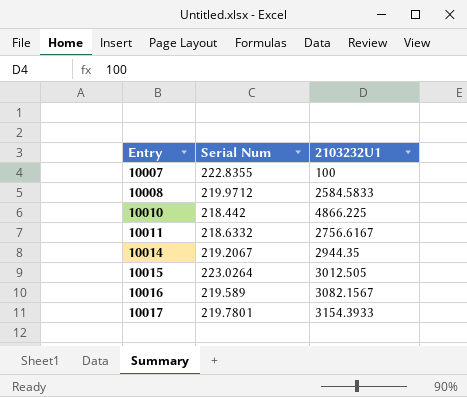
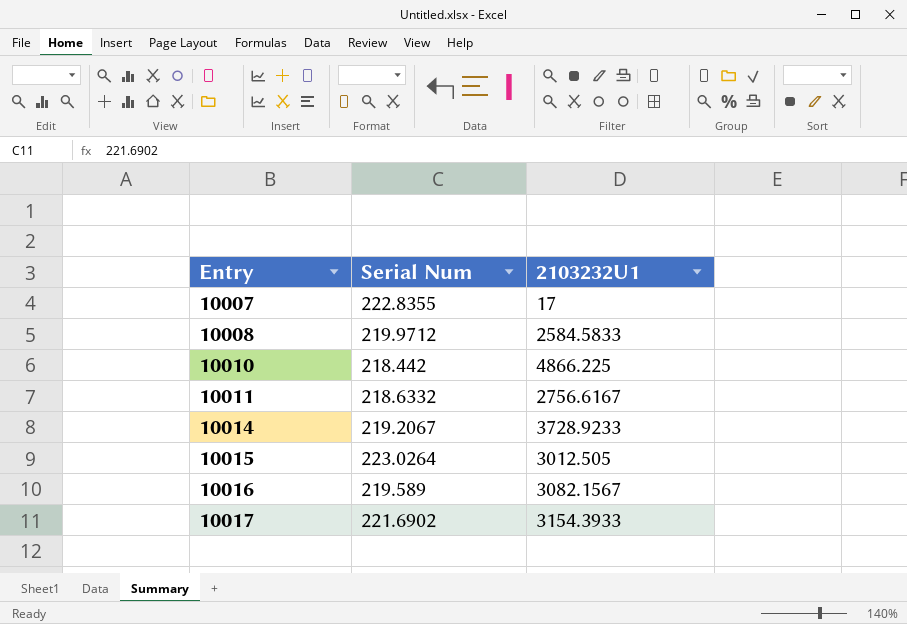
10007 | 2103232U1: 100 -> 17
10014 | 2103232U1: 2944.35 -> 3728.9233
10017 | Serial Num: 219.7801 -> 221.6902

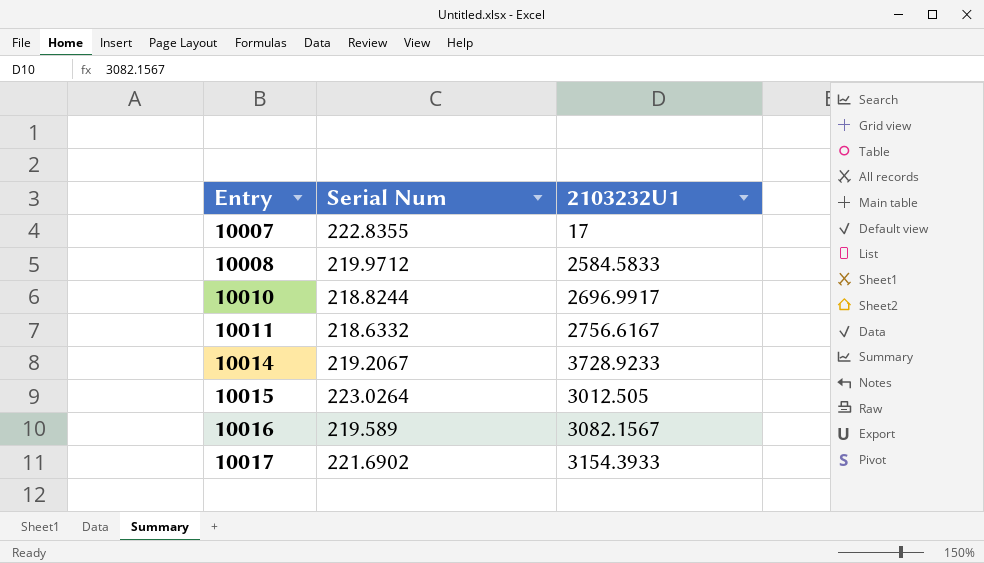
10010 | Serial Num: 218.442 -> 218.8244
10010 | 2103232U1: 4866.225 -> 2696.9917

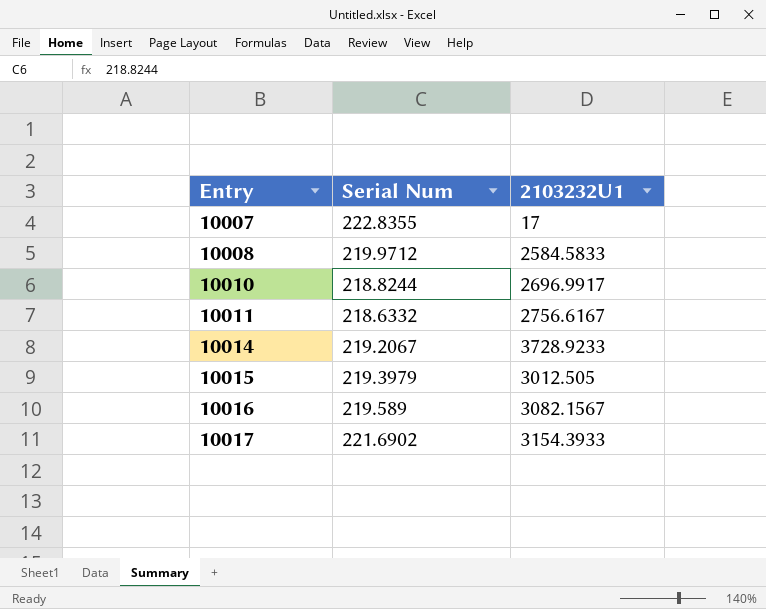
10015 | Serial Num: 223.0264 -> 219.3979

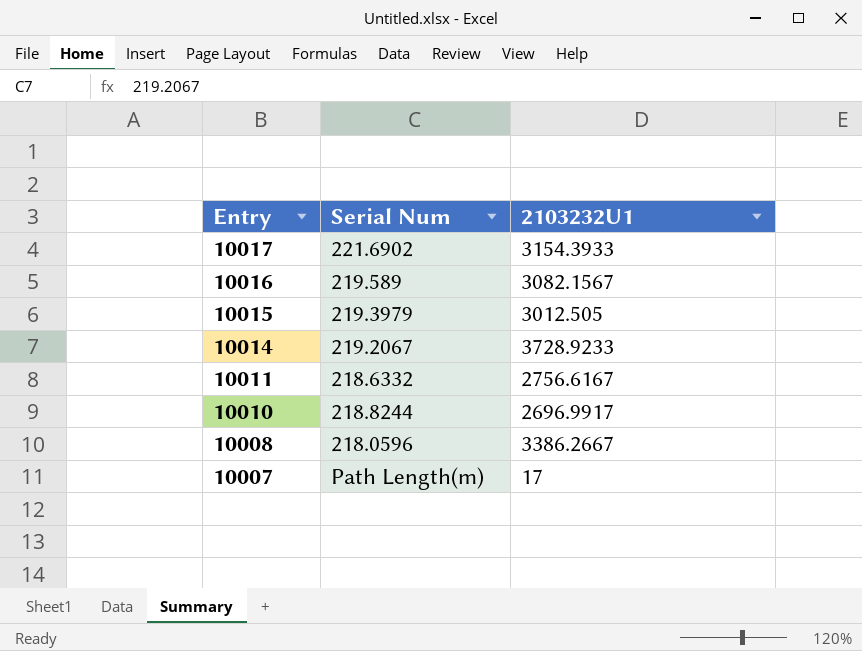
row order: Entry ascending -> Entry descending
10008 | Serial Num: 219.9712 -> 218.0596
10008 | 2103232U1: 2584.5833 -> 3386.2667
10007 | Serial Num: 222.8355 -> Path Length(m)

